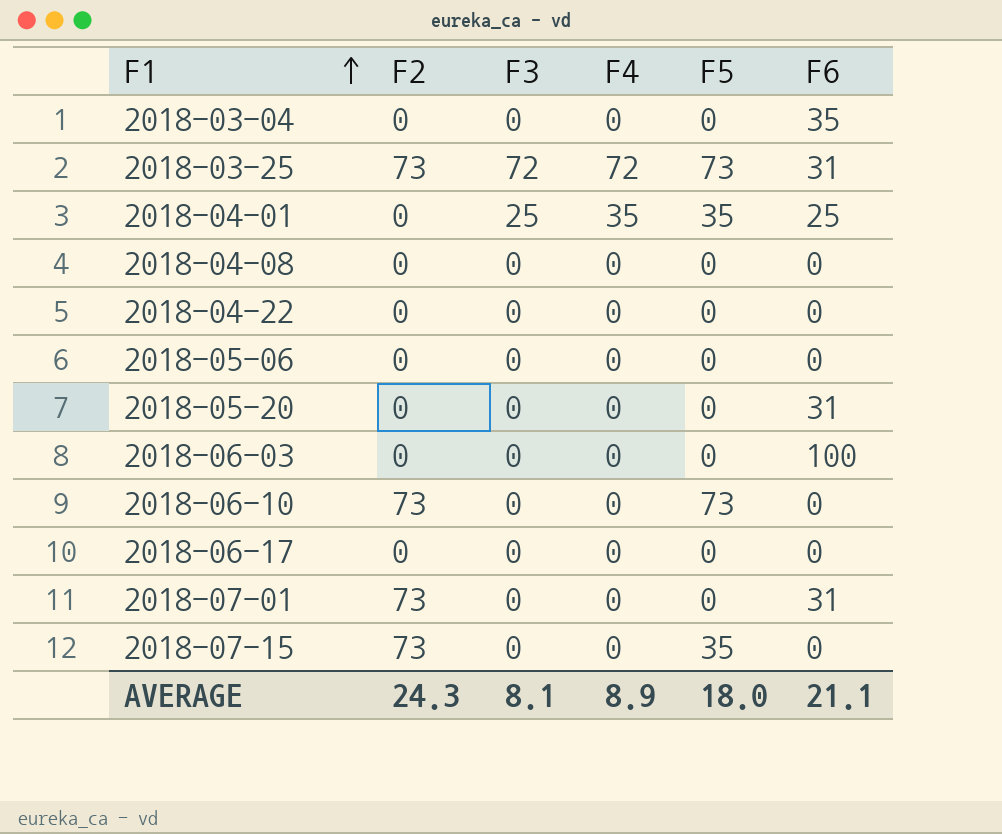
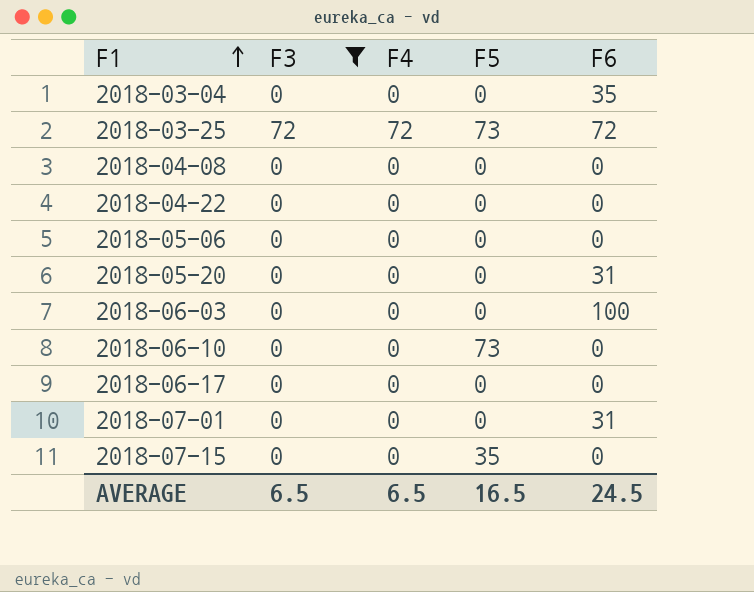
filter: none -> F3 != 25
column F2 | position: 2 -> none
2018-03-25 | F6: 31 -> 72
AVERAGE | F3: 8.1 -> 6.5
AVERAGE | F4: 8.9 -> 6.5
AVERAGE | F5: 18.0 -> 16.5
AVERAGE | F6: 21.1 -> 24.5

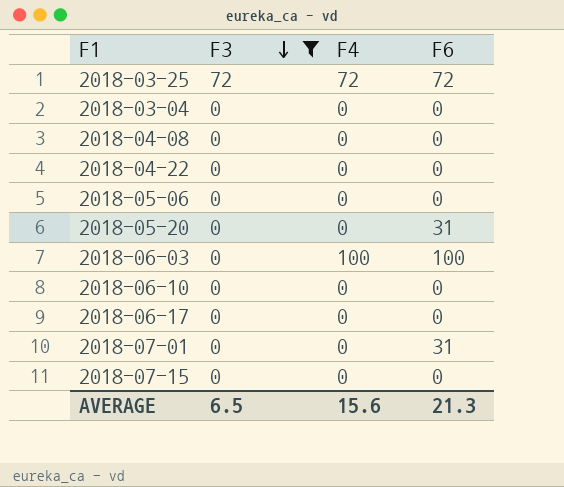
row order: F1 ascending -> F3 descending
column F5 | position: 4 -> none
2018-03-04 | F6: 35 -> 0
2018-06-03 | F4: 0 -> 100
AVERAGE | F4: 6.5 -> 15.6
AVERAGE | F6: 24.5 -> 21.3

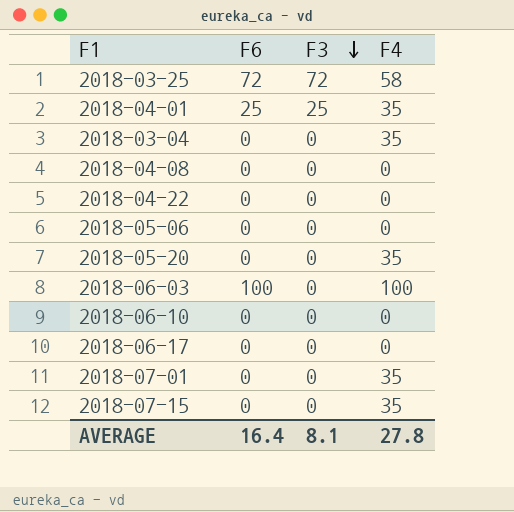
filter: F3 != 25 -> none
column F6 | position: 4 -> 2
2018-03-25 | F4: 72 -> 58
2018-03-04 | F4: 0 -> 35
2018-05-20 | F6: 31 -> 0
2018-05-20 | F4: 0 -> 35
2018-07-01 | F6: 31 -> 0
2018-07-01 | F4: 0 -> 35
2018-07-15 | F4: 0 -> 35
AVERAGE | F6: 21.3 -> 16.4
AVERAGE | F3: 6.5 -> 8.1
AVERAGE | F4: 15.6 -> 27.8

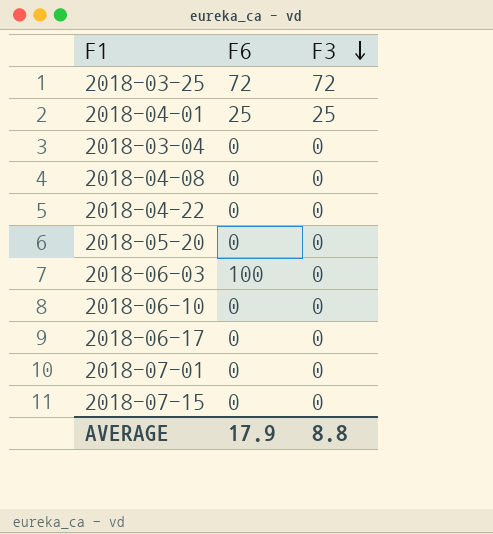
column F4 | position: 4 -> none
row 2018-05-06: 0 | 0 | 0 -> none
AVERAGE | F6: 16.4 -> 17.9
AVERAGE | F3: 8.1 -> 8.8

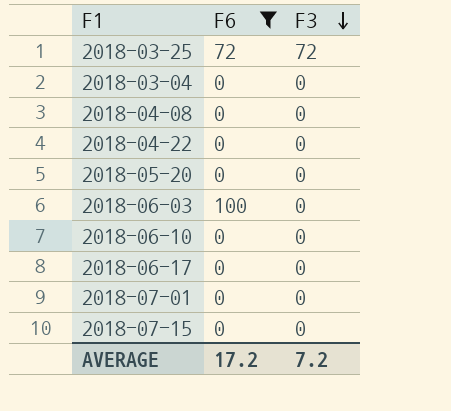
filter: none -> F6 != 25
AVERAGE | F6: 17.9 -> 17.2
AVERAGE | F3: 8.8 -> 7.2

